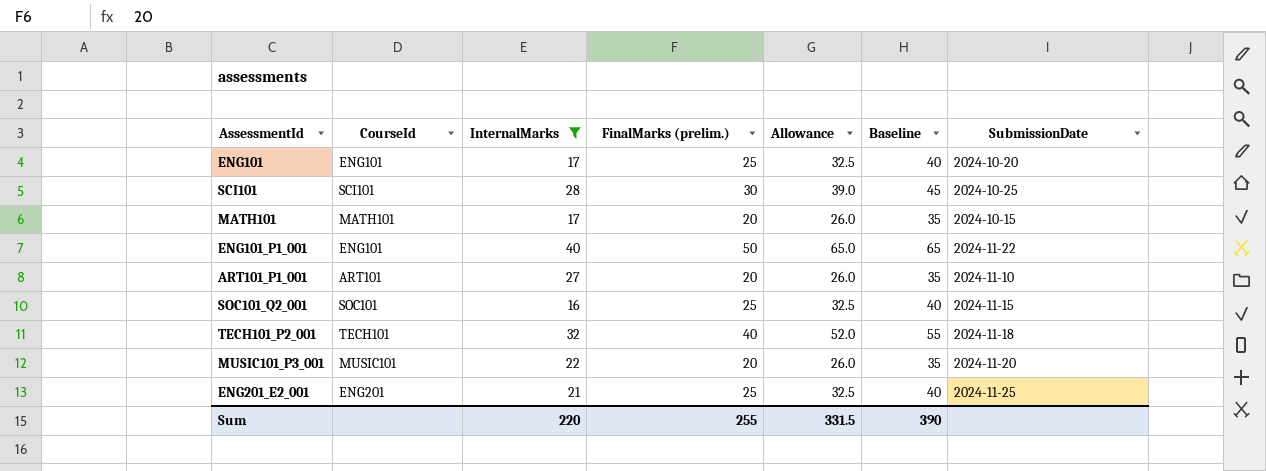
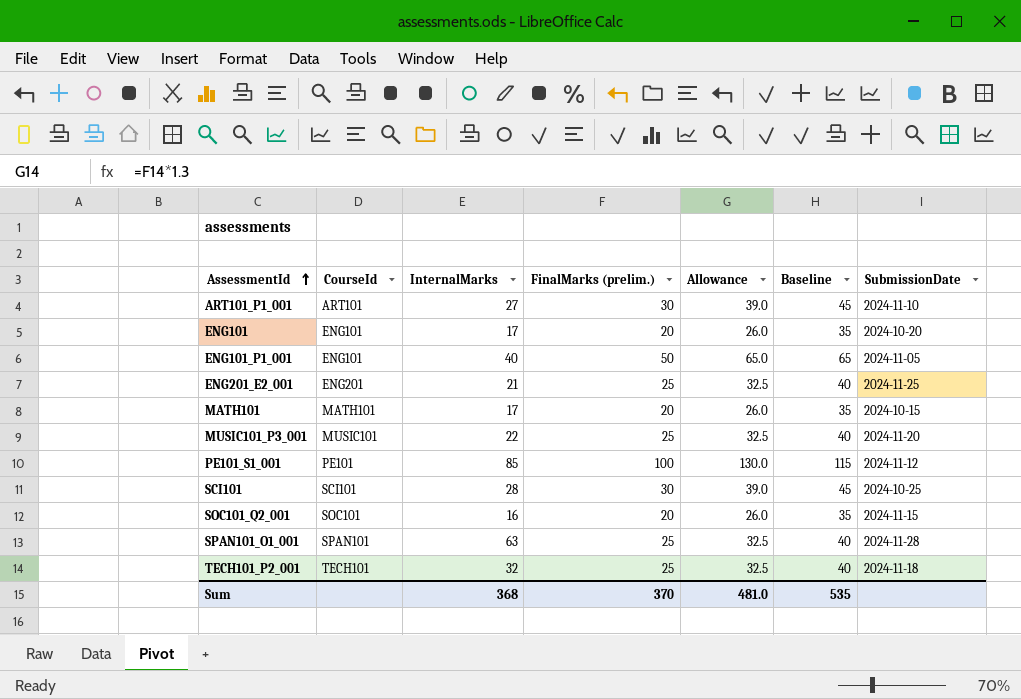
filter: InternalMarks <= 40 -> none
row order: none -> AssessmentId ascending
ART101_P1_001 | FinalMarks (prelim.): 20 -> 30
ART101_P1_001 | Allowance: 26.0 -> 39.0
ART101_P1_001 | Baseline: 35 -> 45
ENG101 | FinalMarks (prelim.): 25 -> 20
ENG101 | Allowance: 32.5 -> 26.0
ENG101 | Baseline: 40 -> 35
ENG101_P1_001 | SubmissionDate: 2024-11-22 -> 2024-11-05
MUSIC101_P3_001 | FinalMarks (prelim.): 20 -> 25
MUSIC101_P3_001 | Allowance: 26.0 -> 32.5
MUSIC101_P3_001 | Baseline: 35 -> 40
SOC101_Q2_001 | FinalMarks (prelim.): 25 -> 20
SOC101_Q2_001 | Allowance: 32.5 -> 26.0
SOC101_Q2_001 | Baseline: 40 -> 35
TECH101_P2_001 | FinalMarks (prelim.): 40 -> 25
TECH101_P2_001 | Allowance: 52.0 -> 32.5
TECH101_P2_001 | Baseline: 55 -> 40
Sum | InternalMarks: 220 -> 368
Sum | FinalMarks (prelim.): 255 -> 370
Sum | Allowance: 331.5 -> 481.0
Sum | Baseline: 390 -> 535

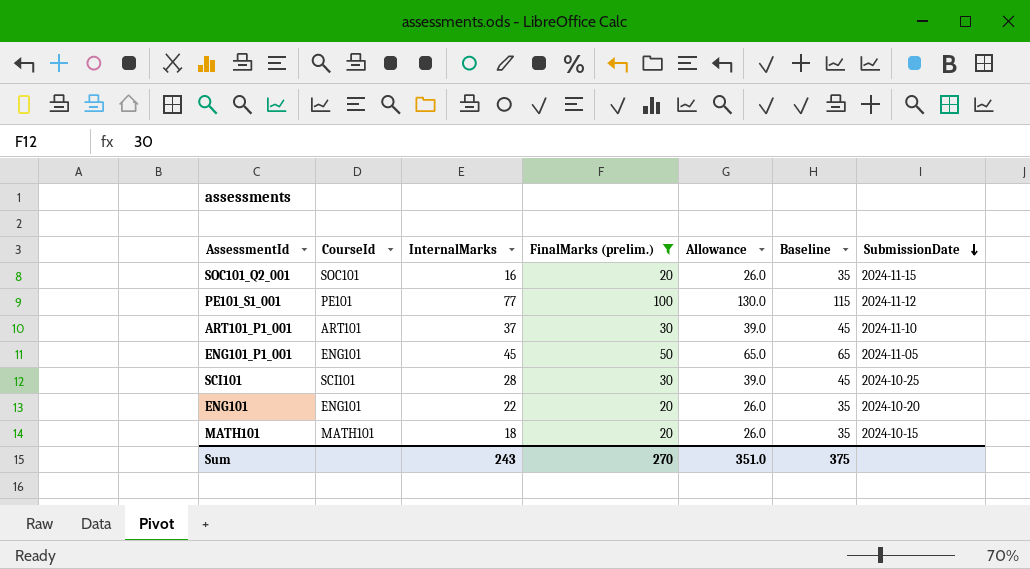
filter: none -> FinalMarks (prelim.) != 25
row order: AssessmentId ascending -> SubmissionDate descending
PE101_S1_001 | InternalMarks: 85 -> 77
ART101_P1_001 | InternalMarks: 27 -> 37
ENG101_P1_001 | InternalMarks: 40 -> 45
ENG101 | InternalMarks: 17 -> 22
MATH101 | InternalMarks: 17 -> 18
Sum | InternalMarks: 368 -> 243
Sum | FinalMarks (prelim.): 370 -> 270
Sum | Allowance: 481.0 -> 351.0
Sum | Baseline: 535 -> 375

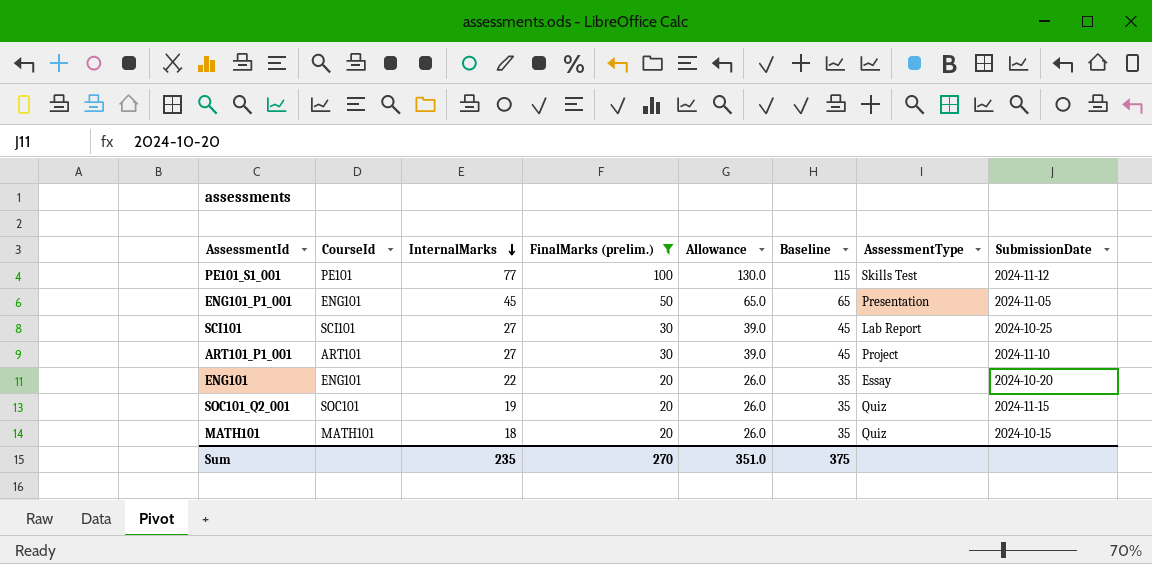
row order: SubmissionDate descending -> InternalMarks descending
column AssessmentType | position: none -> 7
SCI101 | InternalMarks: 28 -> 27
ART101_P1_001 | InternalMarks: 37 -> 27
SOC101_Q2_001 | InternalMarks: 16 -> 19
Sum | InternalMarks: 243 -> 235

